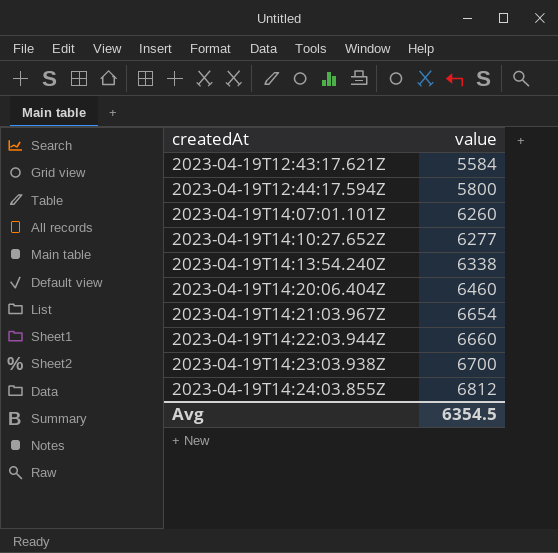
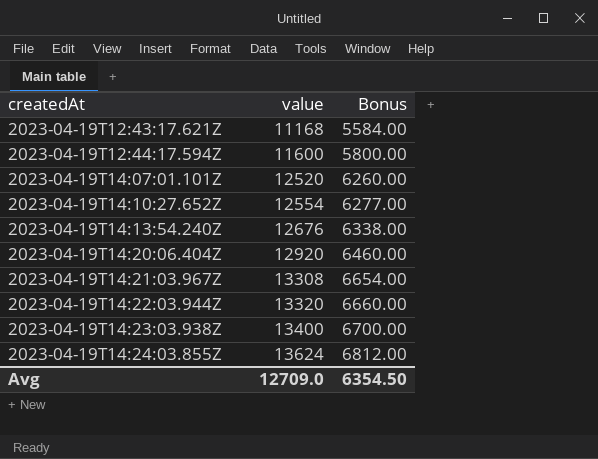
column Bonus | formula: none -> [value] * 0.5
2023-04-19T12:43:17.621Z | value: 5584 -> 11168
2023-04-19T12:44:17.594Z | value: 5800 -> 11600
2023-04-19T14:07:01.101Z | value: 6260 -> 12520
2023-04-19T14:10:27.652Z | value: 6277 -> 12554
2023-04-19T14:13:54.240Z | value: 6338 -> 12676
2023-04-19T14:20:06.404Z | value: 6460 -> 12920
2023-04-19T14:21:03.967Z | value: 6654 -> 13308
2023-04-19T14:22:03.944Z | value: 6660 -> 13320
2023-04-19T14:23:03.938Z | value: 6700 -> 13400
2023-04-19T14:24:03.855Z | value: 6812 -> 13624
Avg | value: 6354.5 -> 12709.0

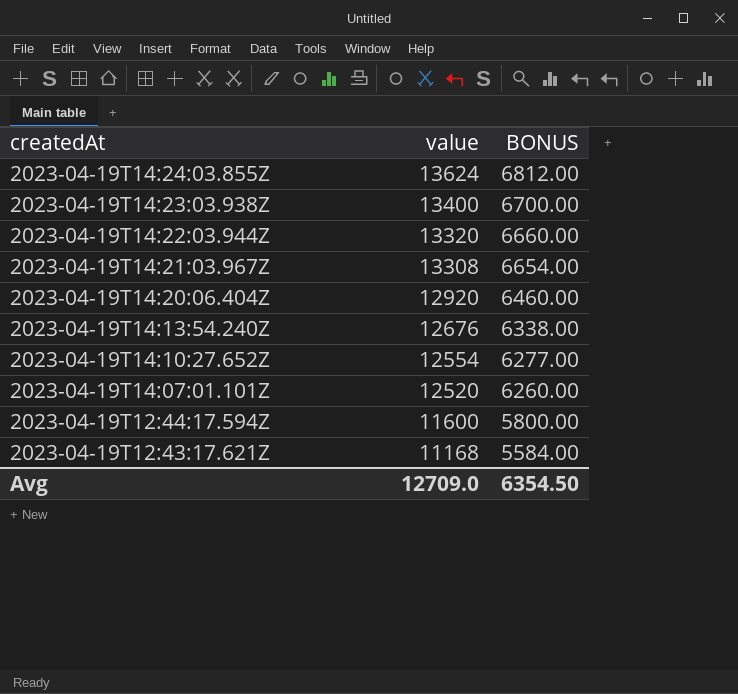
row order: createdAt ascending -> createdAt descending
column name: Bonus -> BONUS

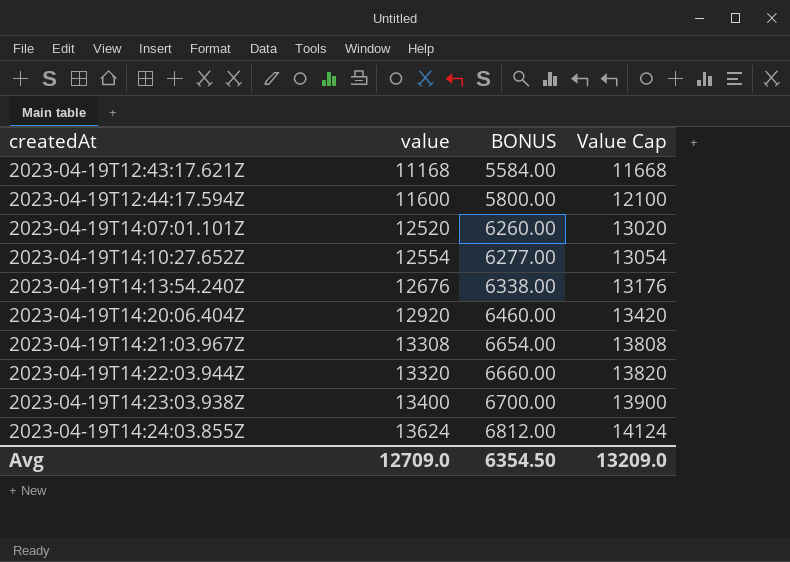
row order: createdAt descending -> createdAt ascending
column Value Cap | formula: none -> [value] + 500

